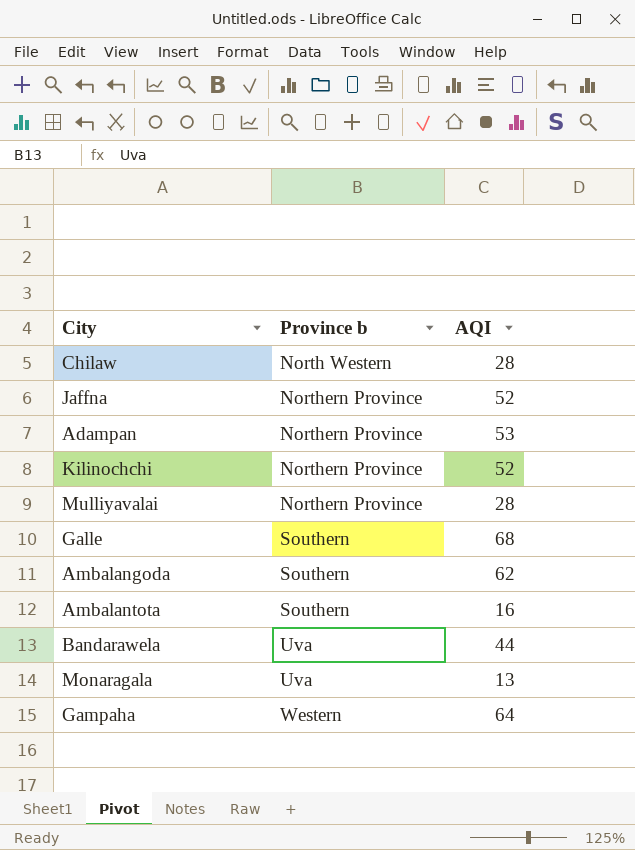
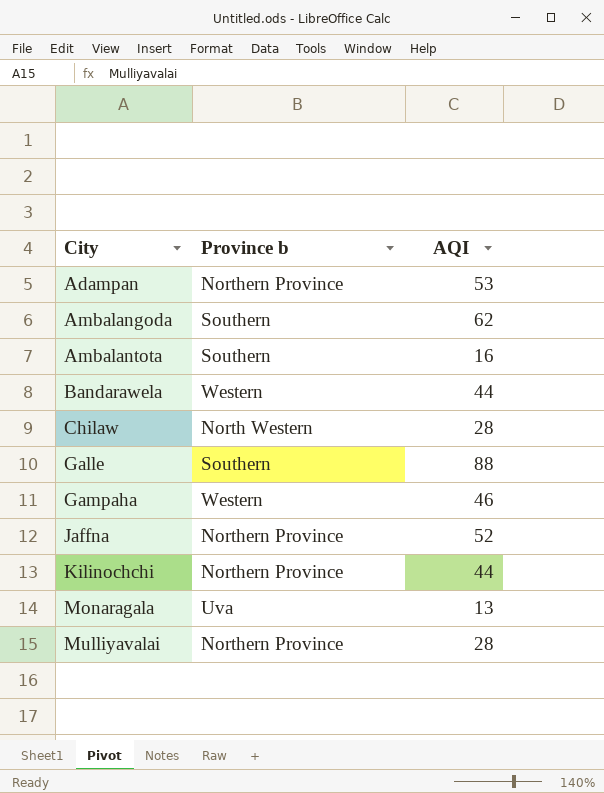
row order: Province b ascending -> City ascending
Bandarawela | Province b: Uva -> Western
Galle | AQI: 68 -> 88
Gampaha | AQI: 64 -> 46
Kilinochchi | AQI: 52 -> 44

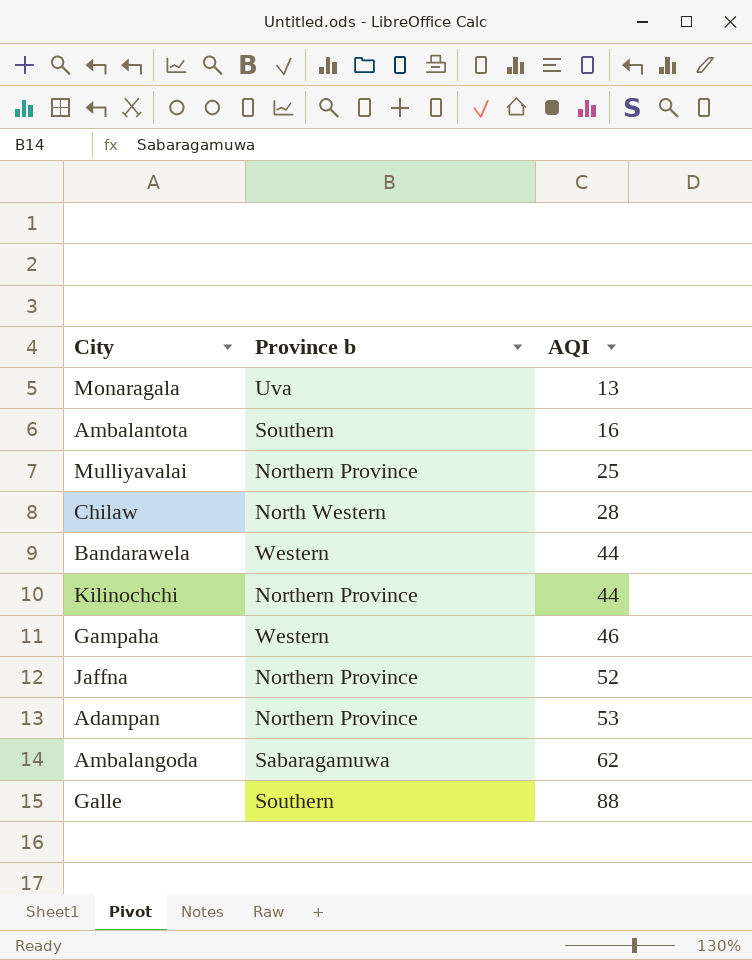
row order: City ascending -> AQI ascending
Mulliyavalai | AQI: 28 -> 25
Ambalangoda | Province b: Southern -> Sabaragamuwa

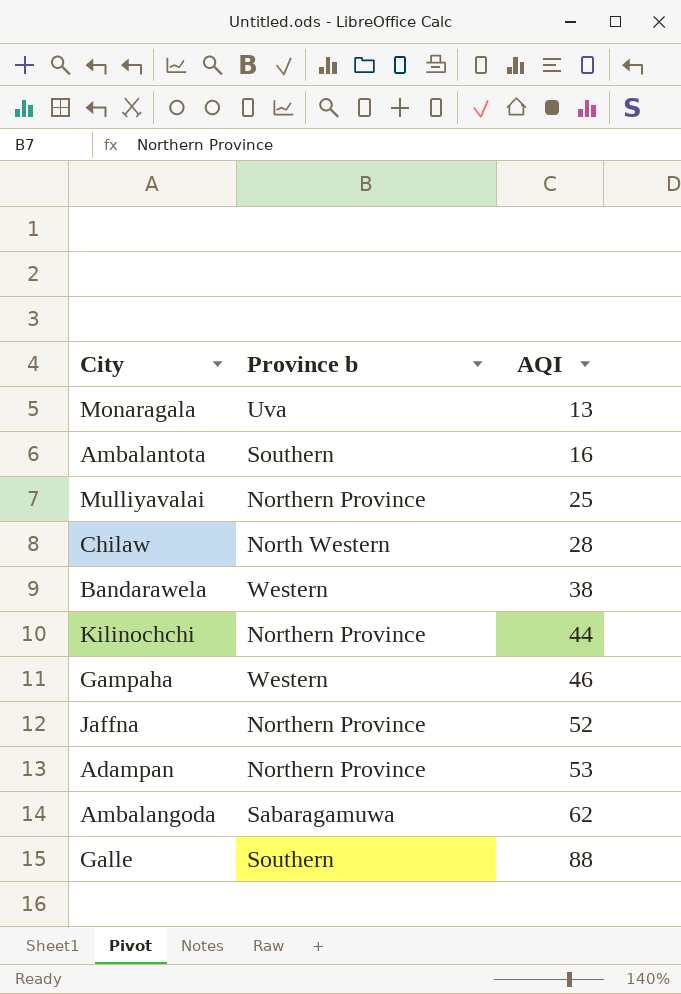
Bandarawela | AQI: 44 -> 38

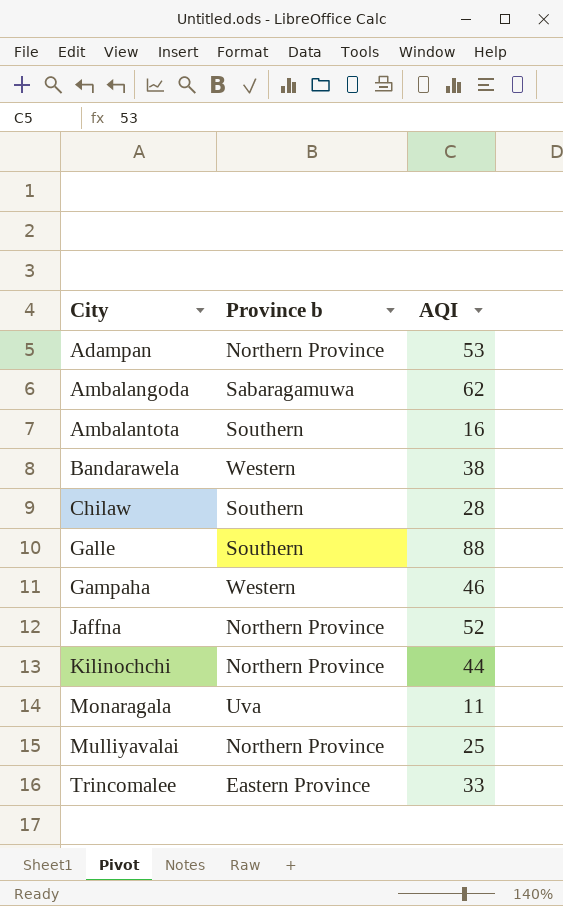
row order: AQI ascending -> City ascending
Chilaw | Province b: North Western -> Southern
Monaragala | AQI: 13 -> 11
row Trincomalee: none -> Eastern Province | 33

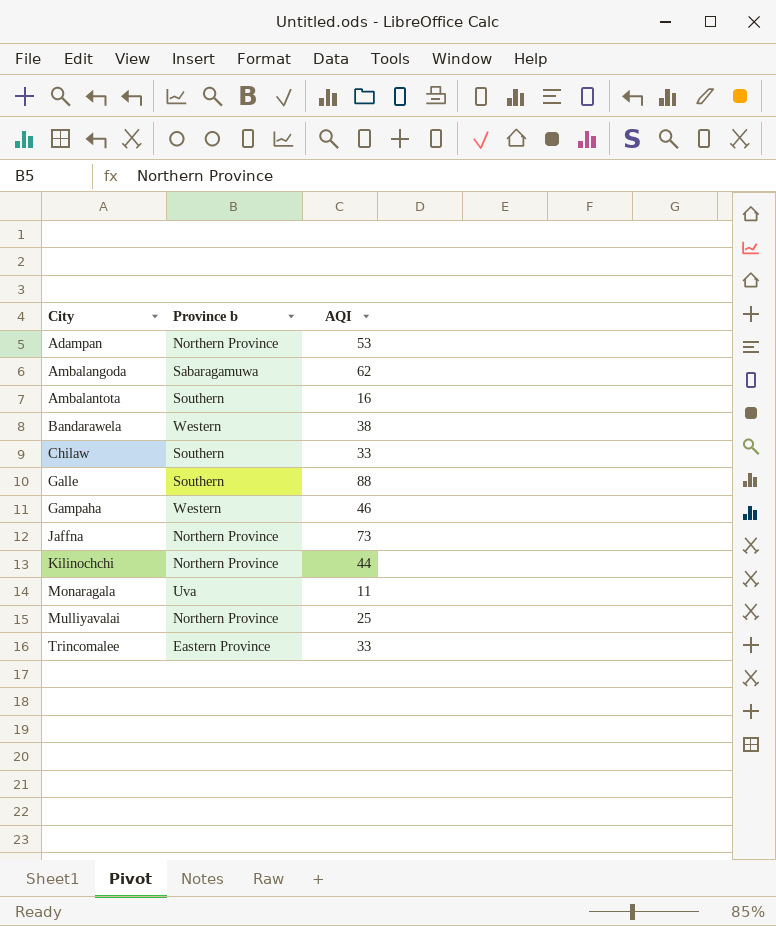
Chilaw | AQI: 28 -> 33
Jaffna | AQI: 52 -> 73

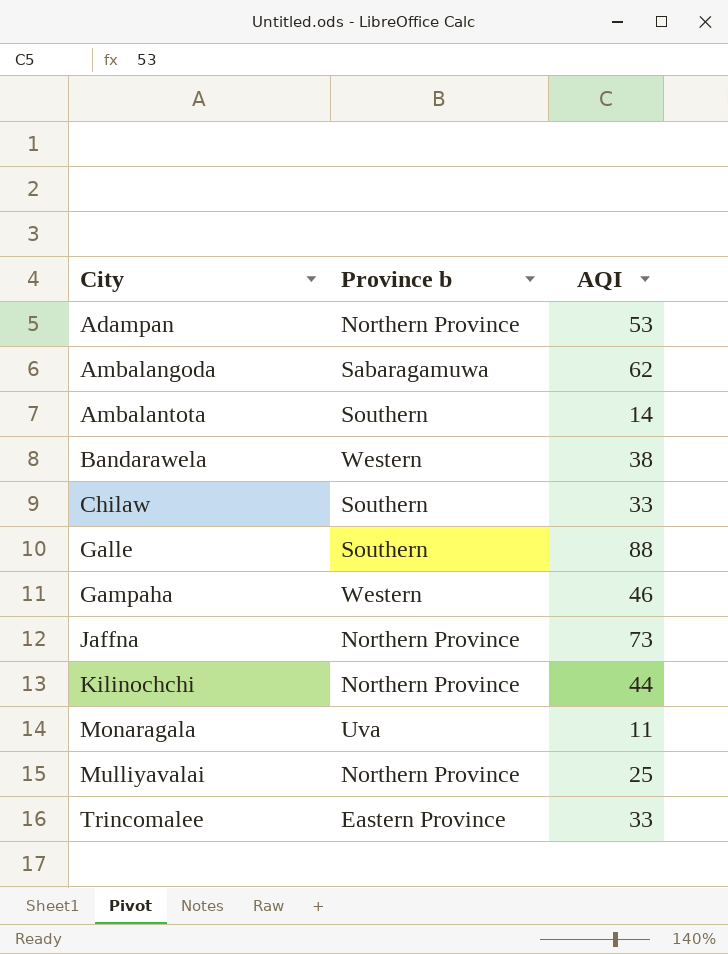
Ambalantota | AQI: 16 -> 14

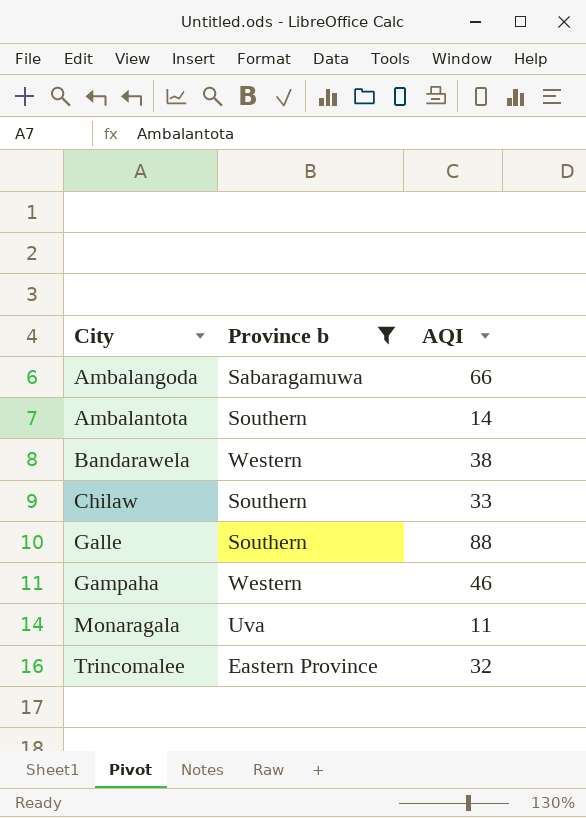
filter: none -> Province b != Northern Province
Ambalangoda | AQI: 62 -> 66
Trincomalee | AQI: 33 -> 32

